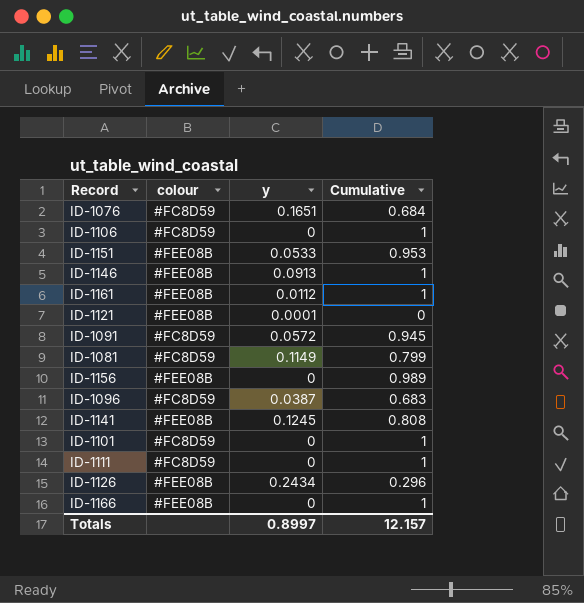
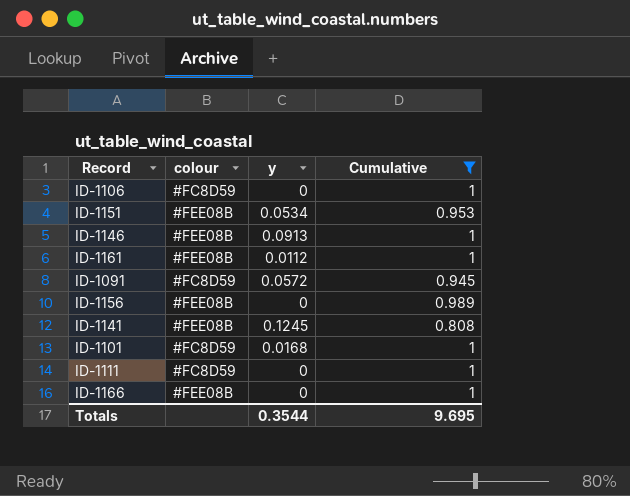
filter: none -> Cumulative >= 0.808
ID-1151 | y: 0.0533 -> 0.0534
ID-1101 | y: 0 -> 0.0168
Totals | y: 0.8997 -> 0.3544
Totals | Cumulative: 12.157 -> 9.695

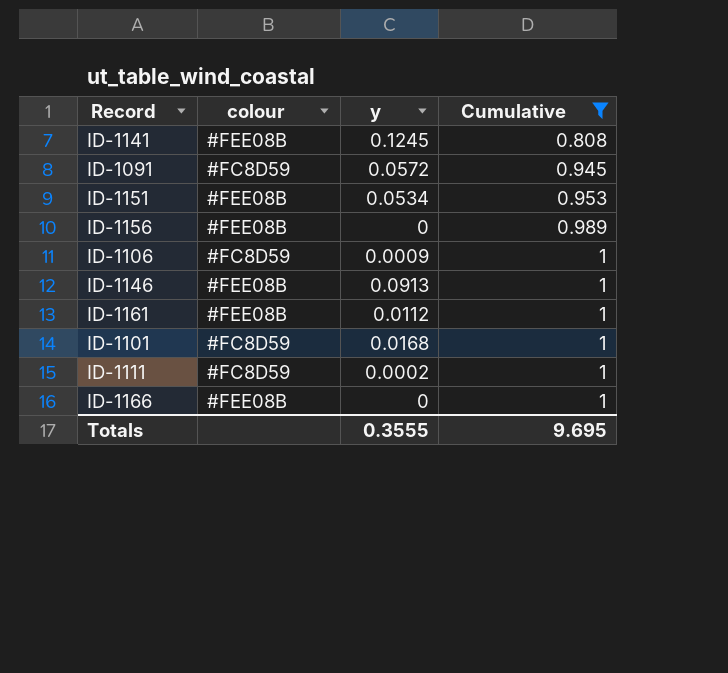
row order: none -> Cumulative ascending
ID-1106 | y: 0 -> 0.0009
ID-1111 | y: 0 -> 0.0002
Totals | y: 0.3544 -> 0.3555

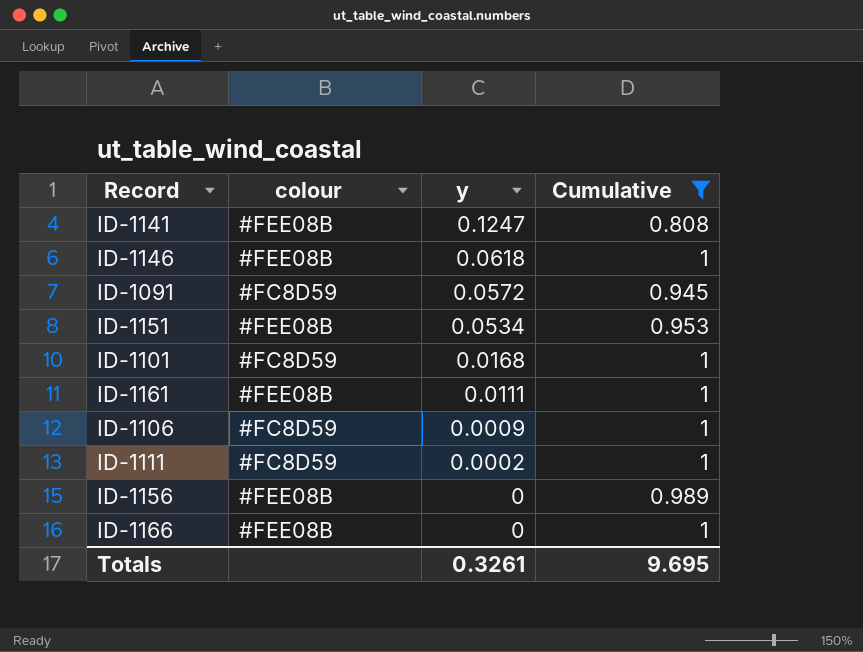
row order: Cumulative ascending -> y descending
ID-1141 | y: 0.1245 -> 0.1247
ID-1146 | y: 0.0913 -> 0.0618
ID-1161 | y: 0.0112 -> 0.0111
Totals | y: 0.3555 -> 0.3261

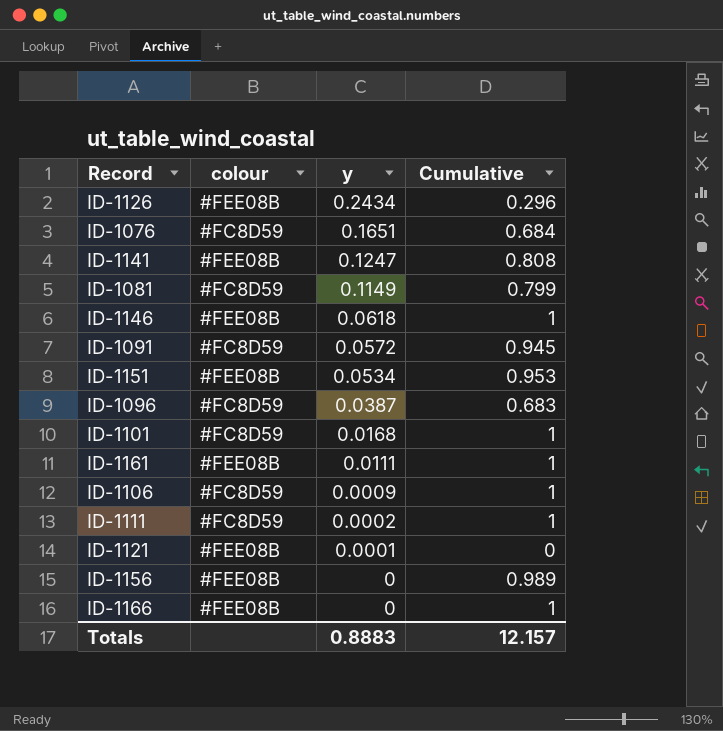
filter: Cumulative >= 0.808 -> none
Totals | y: 0.3261 -> 0.8883
Totals | Cumulative: 9.695 -> 12.157

